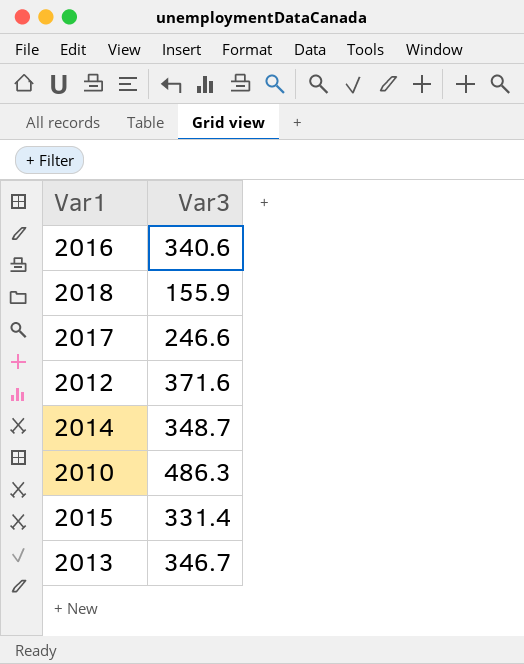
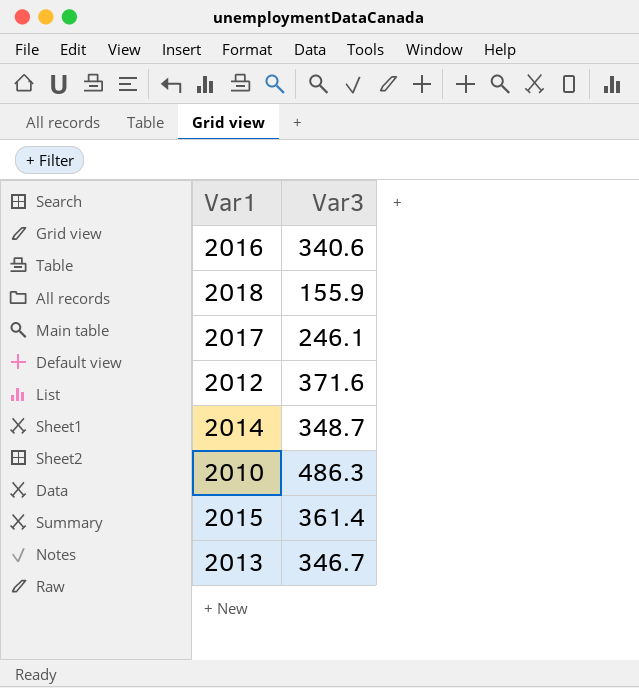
2017 | Var3: 246.6 -> 246.1
2015 | Var3: 331.4 -> 361.4

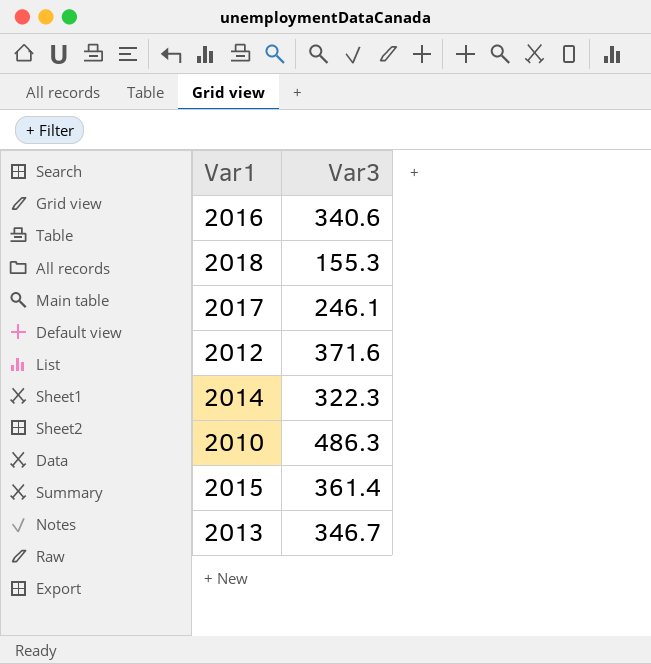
2018 | Var3: 155.9 -> 155.3
2014 | Var3: 348.7 -> 322.3

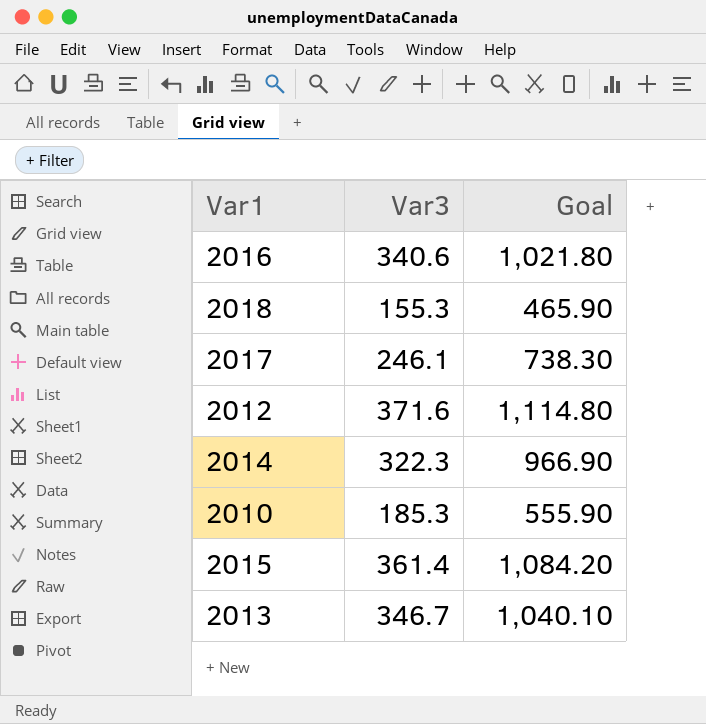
column Goal | formula: none -> [Var3] * 3
2010 | Var3: 486.3 -> 185.3

